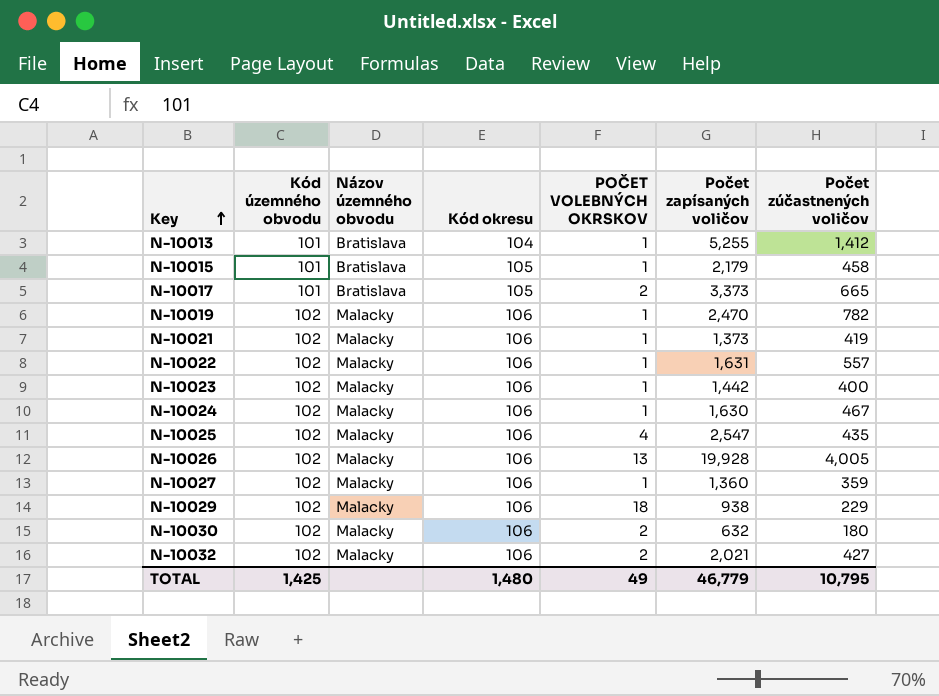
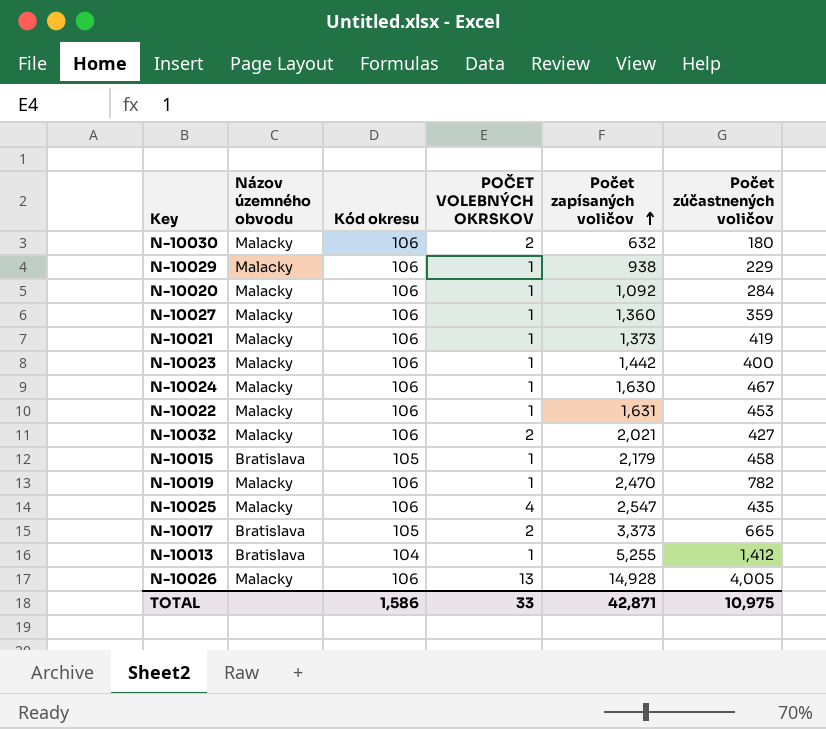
row order: Key ascending -> Počet zapísaných voličov ascending
column Kód územného obvodu | position: 2 -> none
N-10029 | POČET VOLEBNÝCH OKRSKOV: 18 -> 1
row N-10020: none -> Malacky | 106 | 1 | 1,092 | 284
N-10022 | Počet zúčastnených voličov: 557 -> 453
N-10026 | Počet zapísaných voličov: 19,928 -> 14,928
TOTAL | Kód okresu: 1,480 -> 1,586
TOTAL | POČET VOLEBNÝCH OKRSKOV: 49 -> 33
TOTAL | Počet zapísaných voličov: 46,779 -> 42,871
TOTAL | Počet zúčastnených voličov: 10,795 -> 10,975

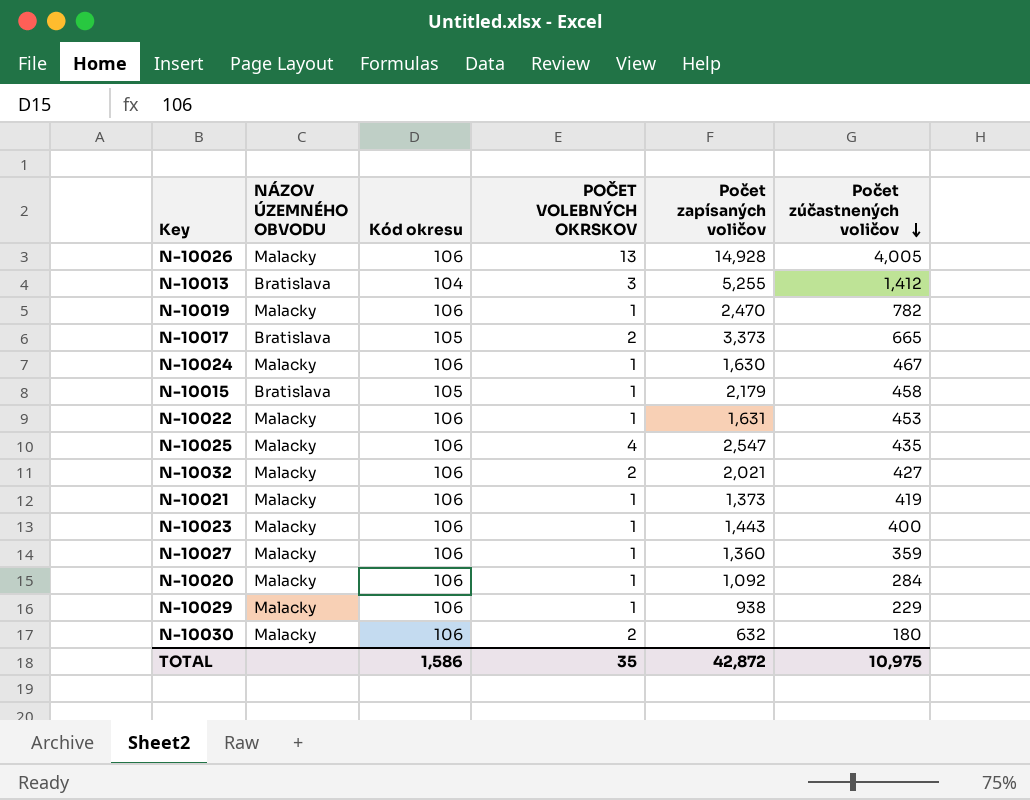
row order: Počet zapísaných voličov ascending -> Počet zúčastnených voličov descending
column name: Názov územného obvodu -> NÁZOV ÚZEMNÉHO OBVODU
N-10013 | POČET VOLEBNÝCH OKRSKOV: 1 -> 3
N-10023 | Počet zapísaných voličov: 1,442 -> 1,443
TOTAL | POČET VOLEBNÝCH OKRSKOV: 33 -> 35
TOTAL | Počet zapísaných voličov: 42,871 -> 42,872

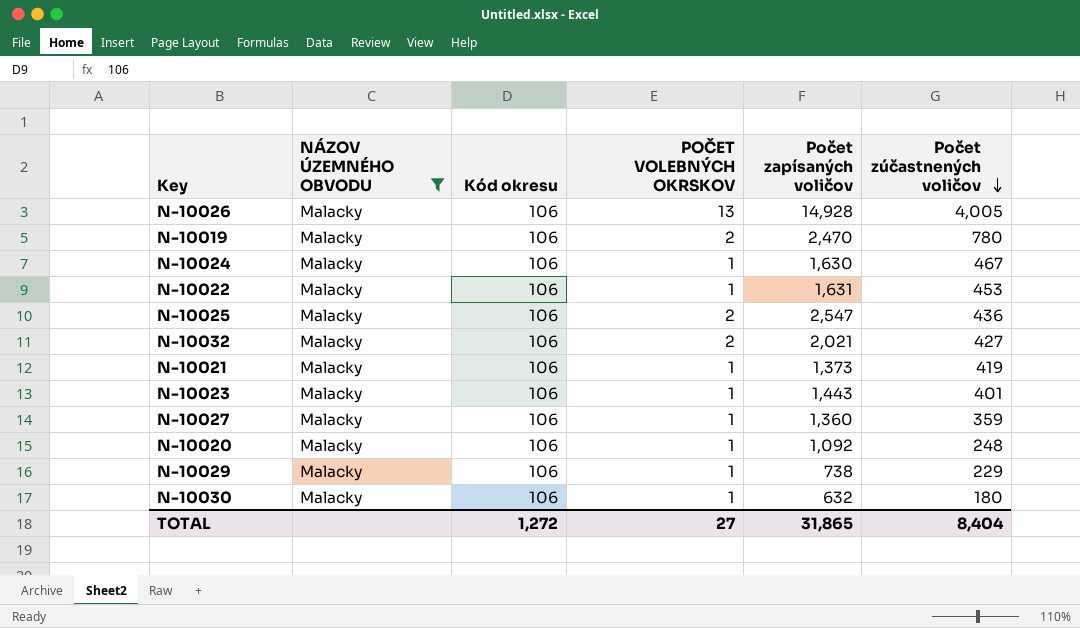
filter: none -> NÁZOV ÚZEMNÉHO OBVODU = Malacky
N-10019 | POČET VOLEBNÝCH OKRSKOV: 1 -> 2
N-10019 | Počet zúčastnených voličov: 782 -> 780
N-10025 | POČET VOLEBNÝCH OKRSKOV: 4 -> 2
N-10025 | Počet zúčastnených voličov: 435 -> 436
N-10023 | Počet zúčastnených voličov: 400 -> 401
N-10020 | Počet zúčastnených voličov: 284 -> 248
N-10029 | Počet zapísaných voličov: 938 -> 738
N-10030 | POČET VOLEBNÝCH OKRSKOV: 2 -> 1
TOTAL | Kód okresu: 1,586 -> 1,272
TOTAL | POČET VOLEBNÝCH OKRSKOV: 35 -> 27
TOTAL | Počet zapísaných voličov: 42,872 -> 31,865
TOTAL | Počet zúčastnených voličov: 10,975 -> 8,404

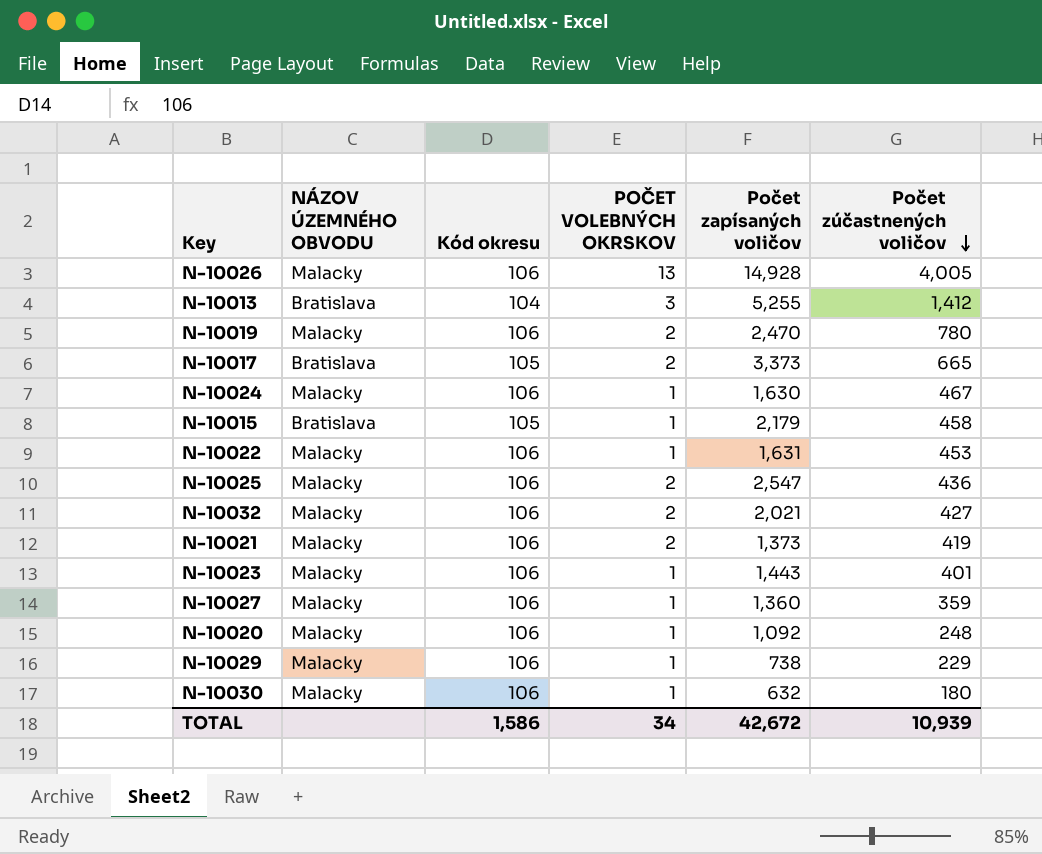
filter: NÁZOV ÚZEMNÉHO OBVODU = Malacky -> none
N-10021 | POČET VOLEBNÝCH OKRSKOV: 1 -> 2
TOTAL | Kód okresu: 1,272 -> 1,586
TOTAL | POČET VOLEBNÝCH OKRSKOV: 27 -> 34
TOTAL | Počet zapísaných voličov: 31,865 -> 42,672
TOTAL | Počet zúčastnených voličov: 8,404 -> 10,939

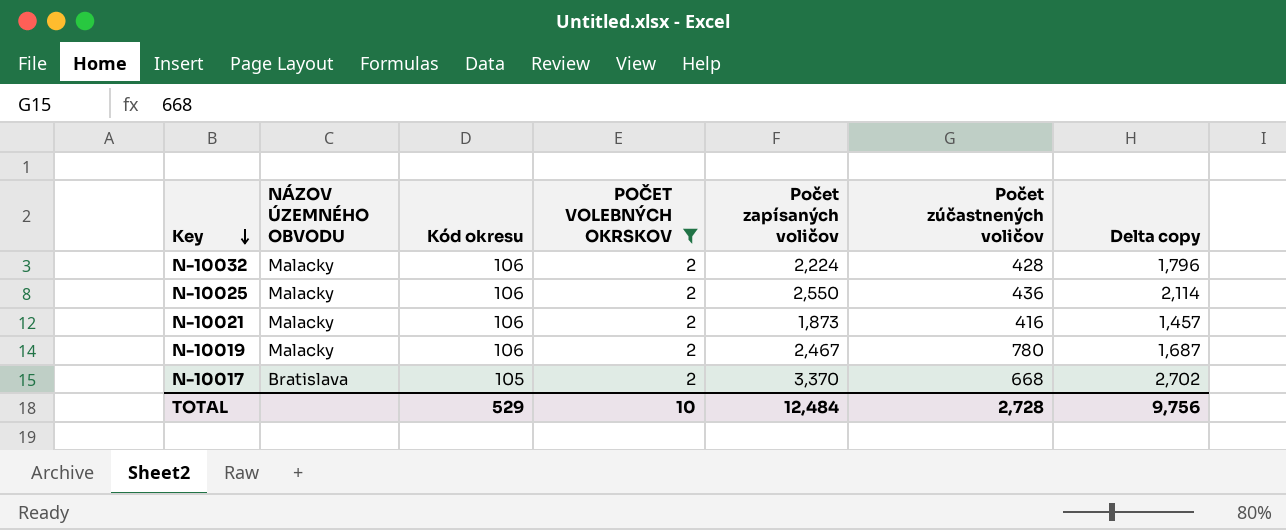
filter: none -> POČET VOLEBNÝCH OKRSKOV = 2
row order: Počet zúčastnených voličov descending -> Key descending
column Delta copy | formula: none -> [Počet zapísaných voličov] - [Počet zúčastnených voličov]
N-10032 | Počet zapísaných voličov: 2,021 -> 2,224
N-10032 | Počet zúčastnených voličov: 427 -> 428
N-10025 | Počet zapísaných voličov: 2,547 -> 2,550
N-10021 | Počet zapísaných voličov: 1,373 -> 1,873
N-10021 | Počet zúčastnených voličov: 419 -> 416
N-10019 | Počet zapísaných voličov: 2,470 -> 2,467
N-10017 | Počet zapísaných voličov: 3,373 -> 3,370
N-10017 | Počet zúčastnených voličov: 665 -> 668
TOTAL | Kód okresu: 1,586 -> 529
TOTAL | POČET VOLEBNÝCH OKRSKOV: 34 -> 10
TOTAL | Počet zapísaných voličov: 42,672 -> 12,484
TOTAL | Počet zúčastnených voličov: 10,939 -> 2,728

